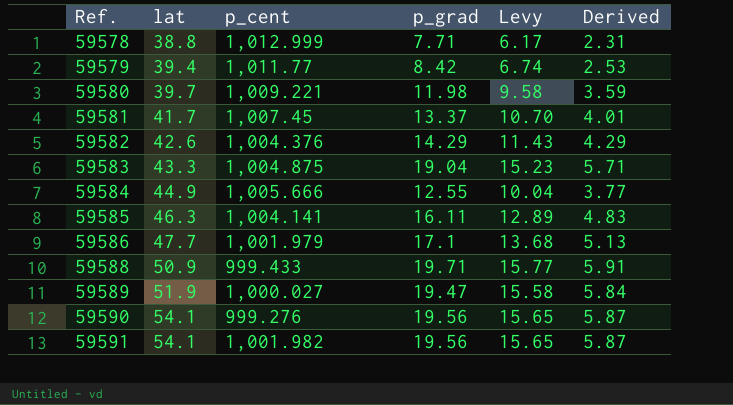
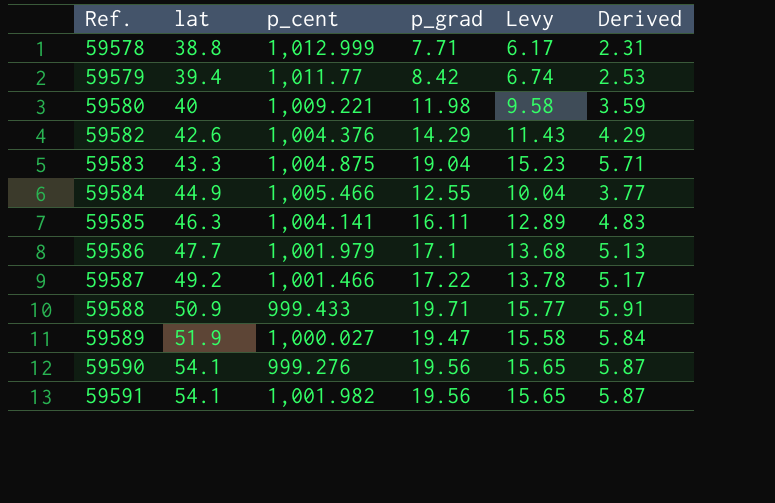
row 59581: 41.7 | 1,007.45 | 13.37 | 10.70 | 4.01 -> none
59580 | lat: 39.7 -> 40
59584 | p_cent: 1,005.666 -> 1,005.466
row 59587: none -> 49.2 | 1,001.466 | 17.22 | 13.78 | 5.17

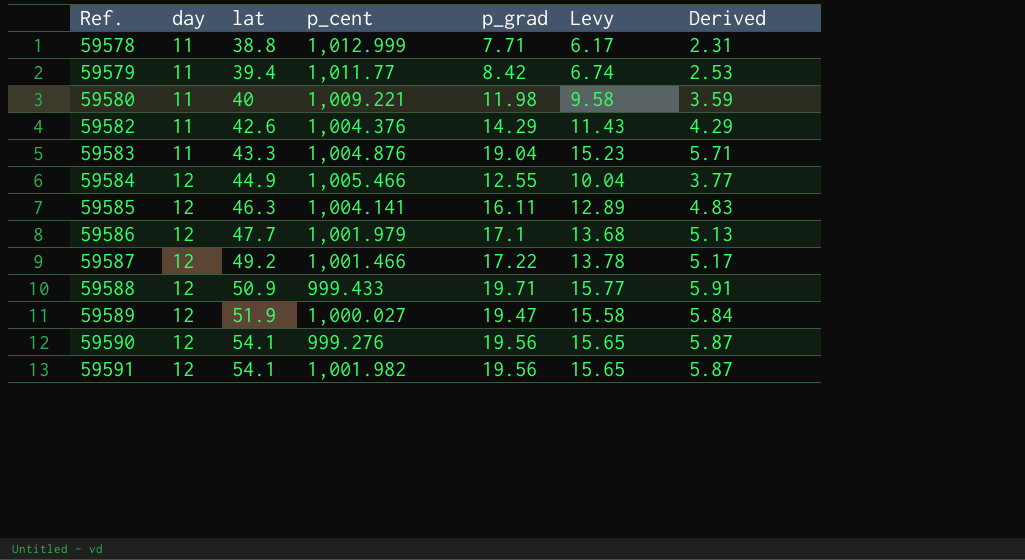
column day | position: none -> 2
59583 | p_cent: 1,004.875 -> 1,004.876

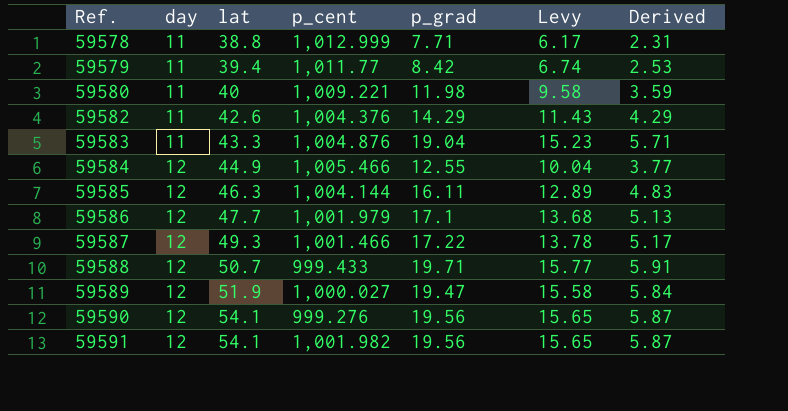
59585 | p_cent: 1,004.141 -> 1,004.144
59587 | lat: 49.2 -> 49.3
59588 | lat: 50.9 -> 50.7

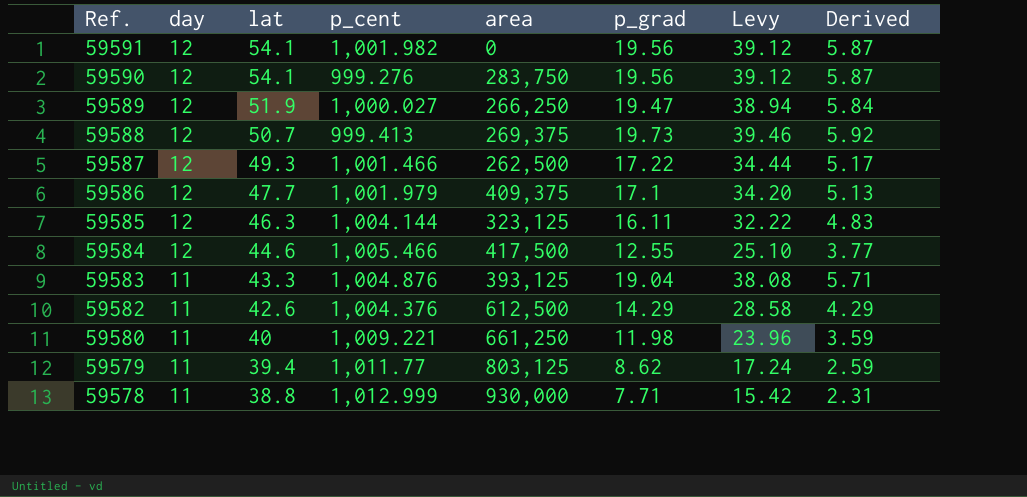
row order: Ref. ascending -> Ref. descending
column area | position: none -> 5
column Levy | formula: [p_grad] * 0.8 -> [p_grad] * 2
59588 | p_cent: 999.433 -> 999.413
59588 | p_grad: 19.71 -> 19.73
59588 | Derived: 5.91 -> 5.92
59584 | lat: 44.9 -> 44.6
59579 | p_grad: 8.42 -> 8.62
59579 | Derived: 2.53 -> 2.59

